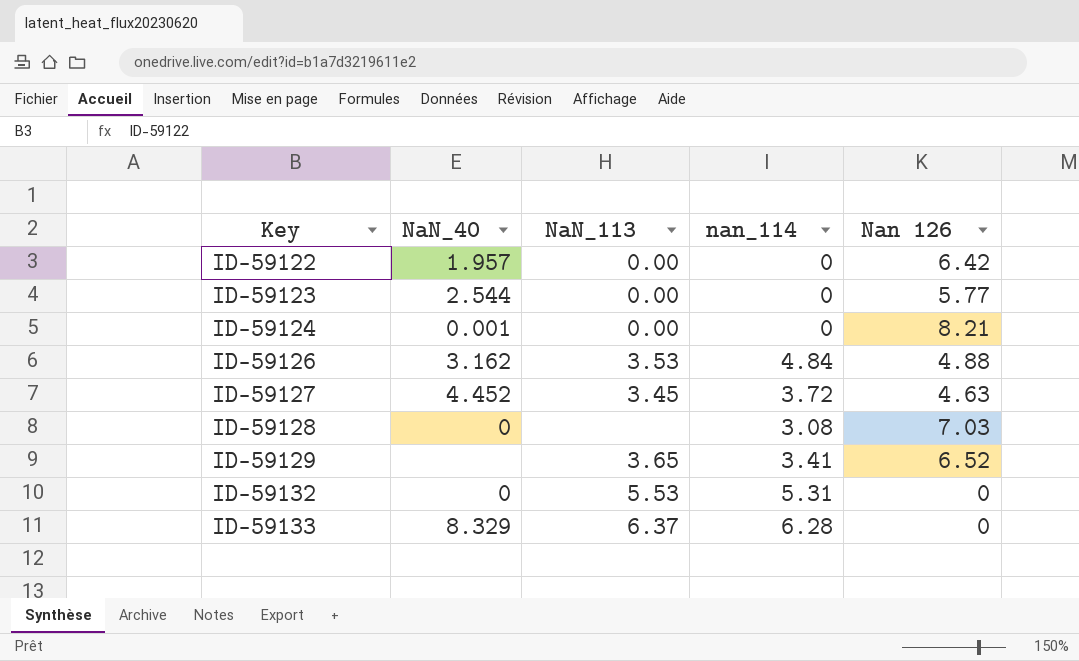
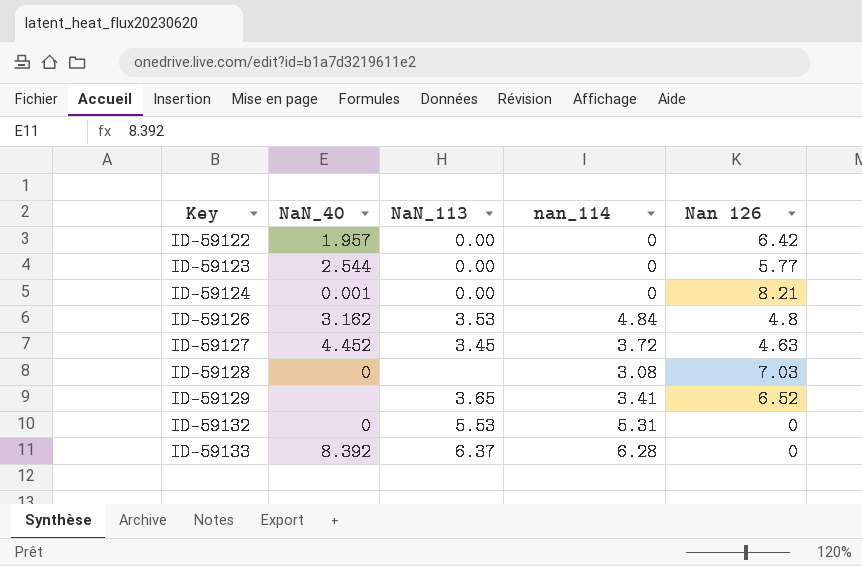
ID-59126 | Nan 126: 4.88 -> 4.8
ID-59133 | NaN_40: 8.329 -> 8.392

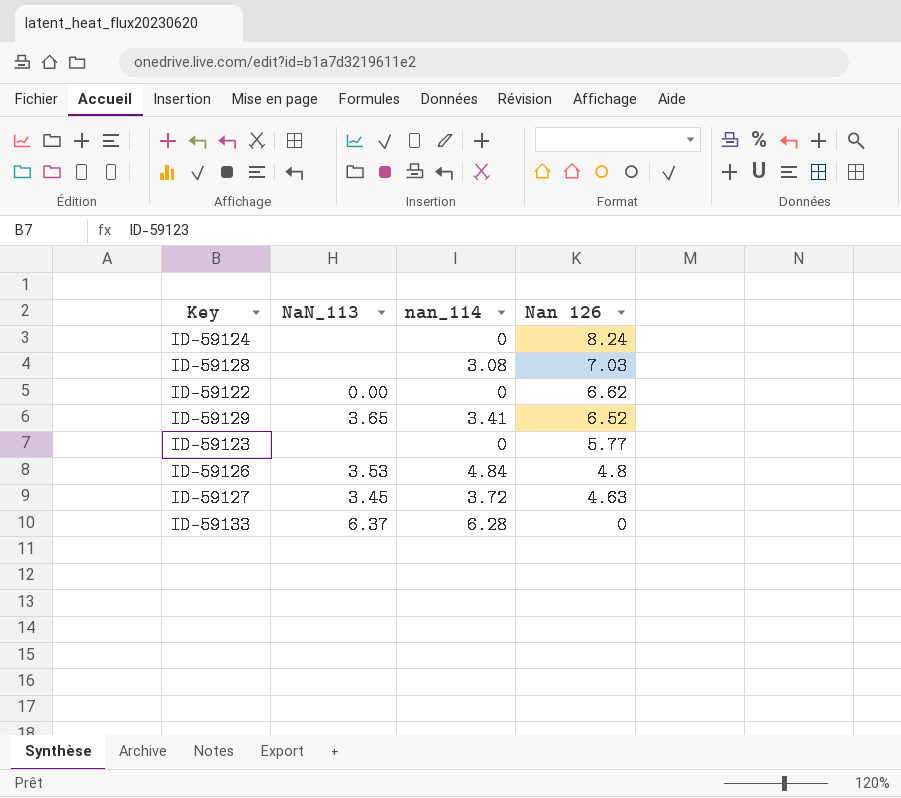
row order: Key ascending -> Nan 126 descending
column NaN_40 | position: 2 -> none
row ID-59132: 0 | 5.53 | 5.31 | 0 -> none
ID-59124 | NaN_113: 0.00 -> none
ID-59124 | Nan 126: 8.21 -> 8.24
ID-59122 | Nan 126: 6.42 -> 6.62
ID-59123 | NaN_113: 0.00 -> none

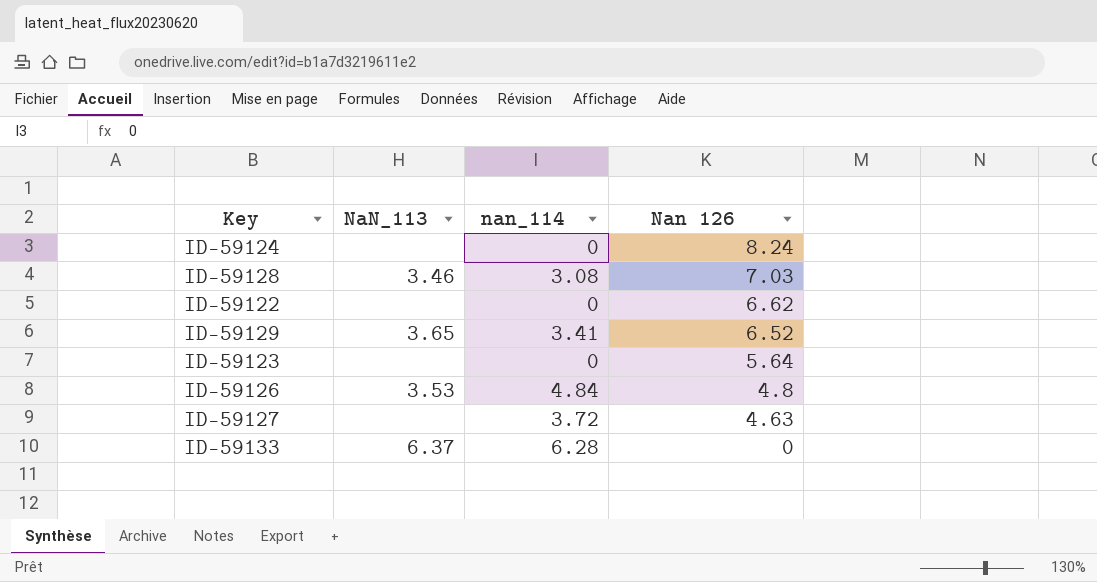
ID-59128 | NaN_113: none -> 3.46
ID-59122 | NaN_113: 0.00 -> none
ID-59123 | Nan 126: 5.77 -> 5.64
ID-59127 | NaN_113: 3.45 -> none

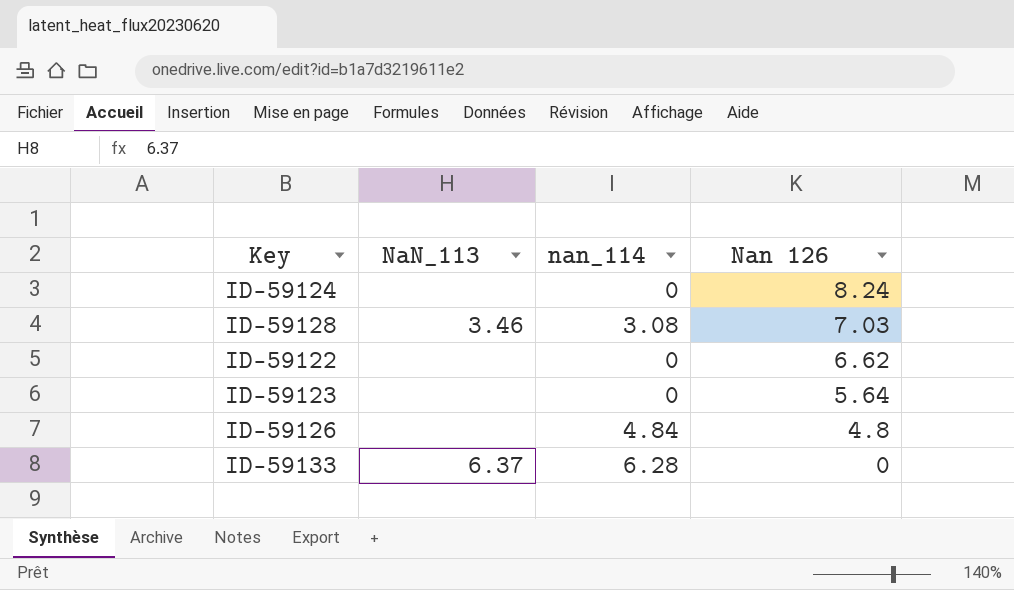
row ID-59129: 3.65 | 3.41 | 6.52 -> none
row ID-59127: none | 3.72 | 4.63 -> none
ID-59126 | NaN_113: 3.53 -> none

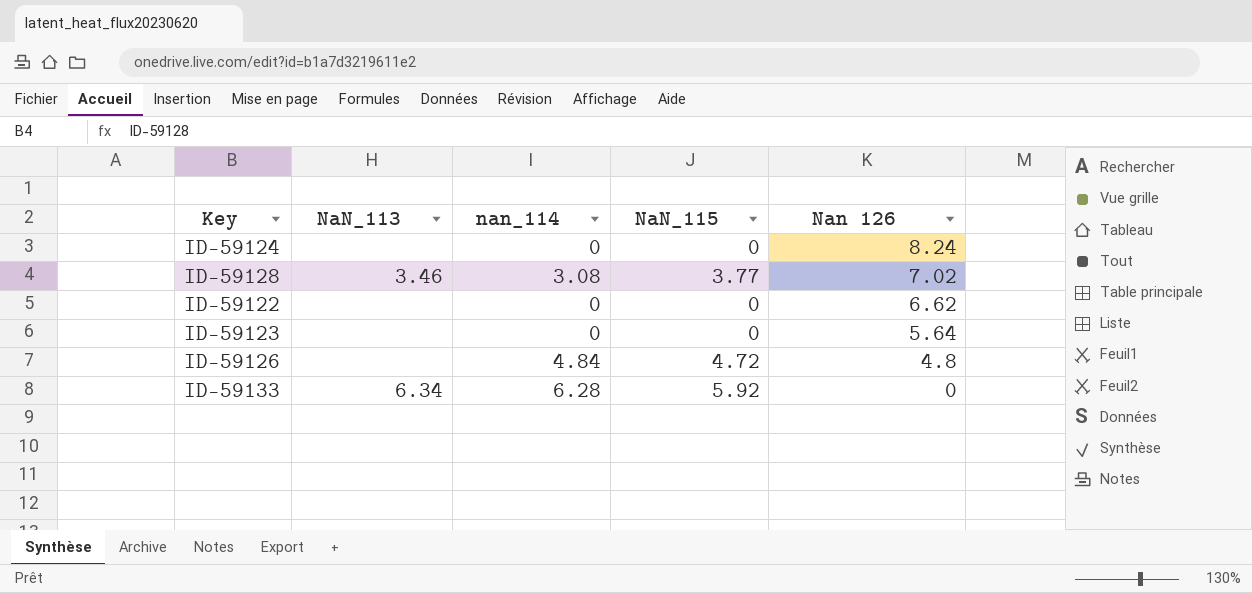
column NaN_115 | position: none -> 4
ID-59128 | Nan 126: 7.03 -> 7.02
ID-59133 | NaN_113: 6.37 -> 6.34

